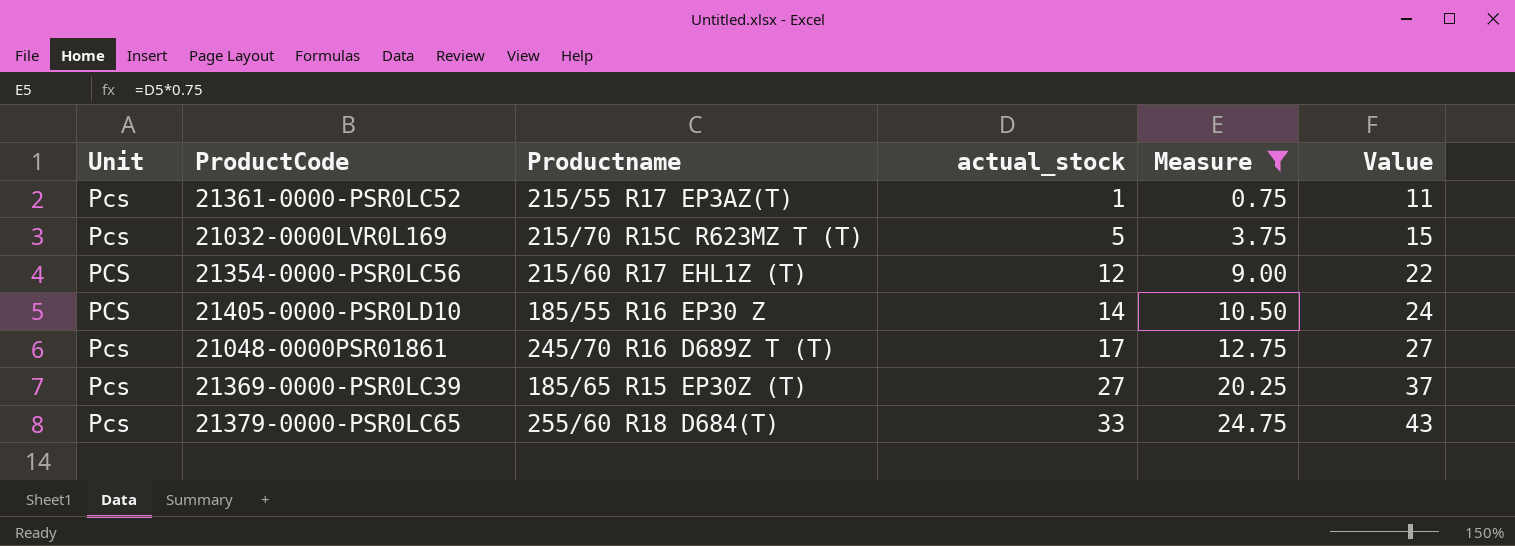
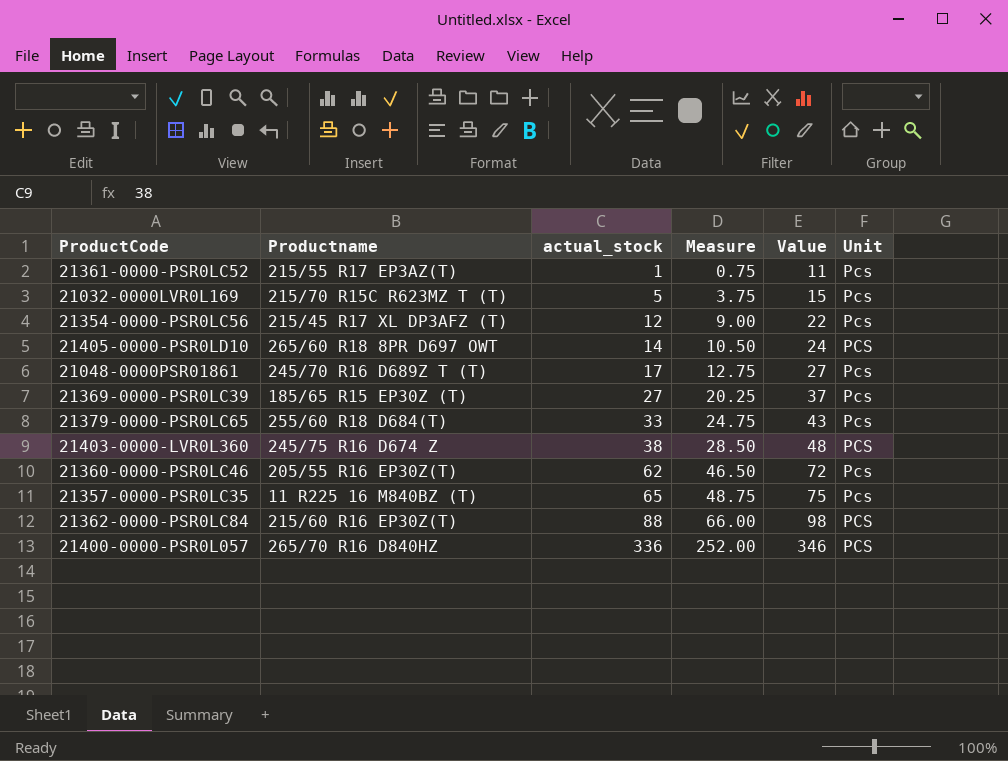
filter: Measure <= 24.75 -> none
column Unit | position: 1 -> 6
21354-0000-PSR0LC56 | Productname: 215/60 R17 EHL1Z (T) -> 215/45 R17 XL DP3AFZ (T)
21354-0000-PSR0LC56 | Unit: PCS -> Pcs
21405-0000-PSR0LD10 | Productname: 185/55 R16 EP30 Z -> 265/60 R18 8PR D697 OWT

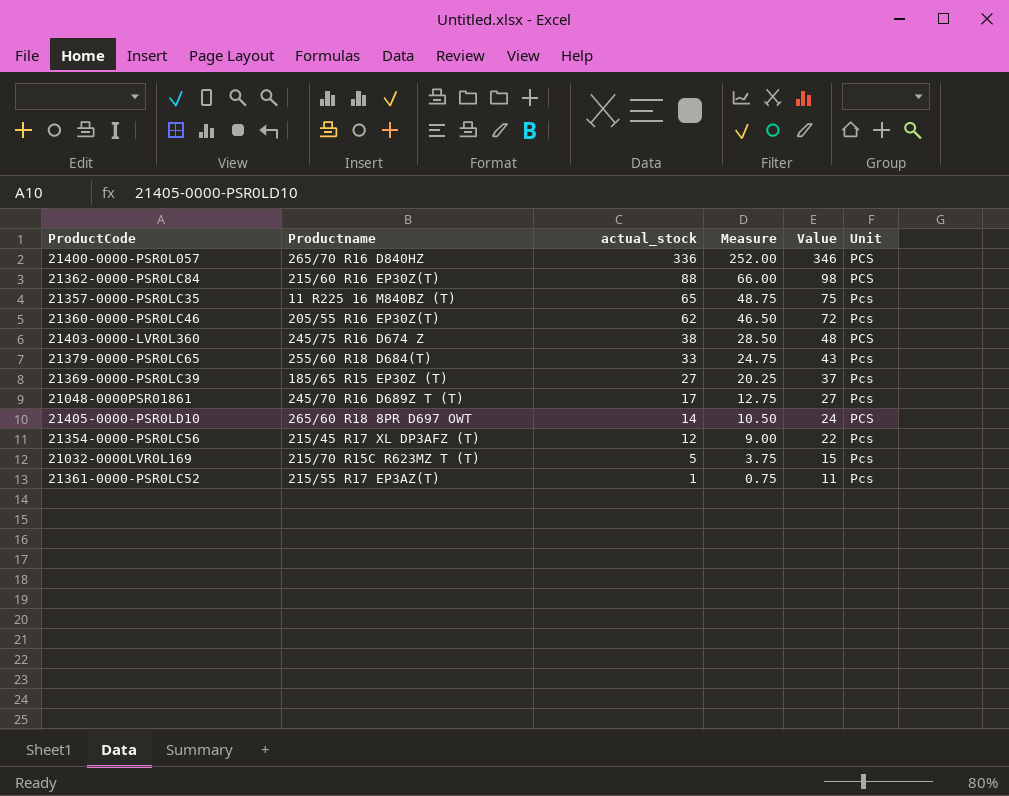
row order: actual_stock ascending -> actual_stock descending

